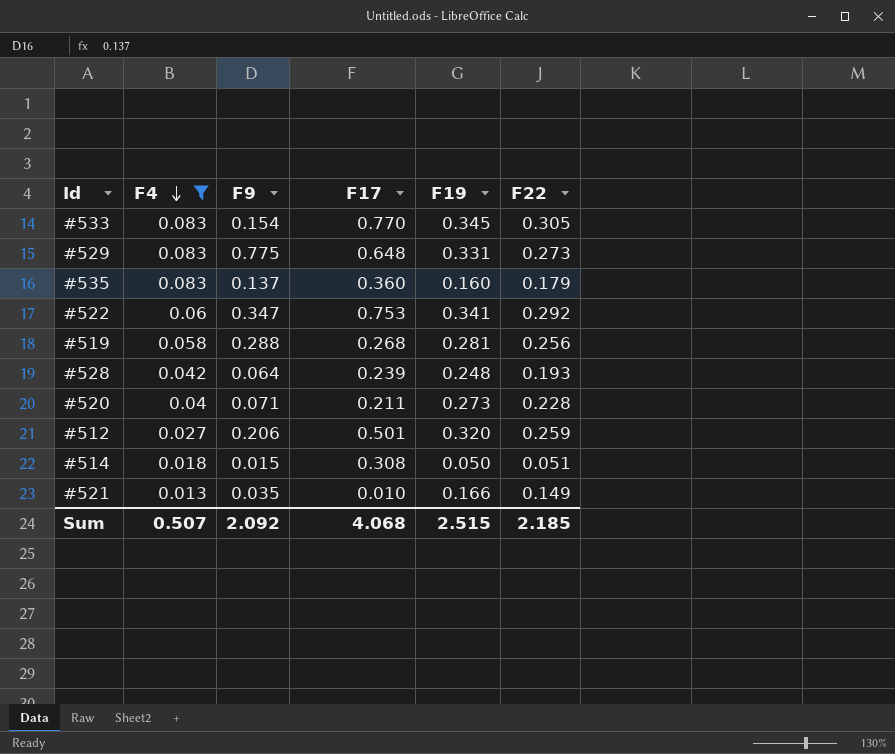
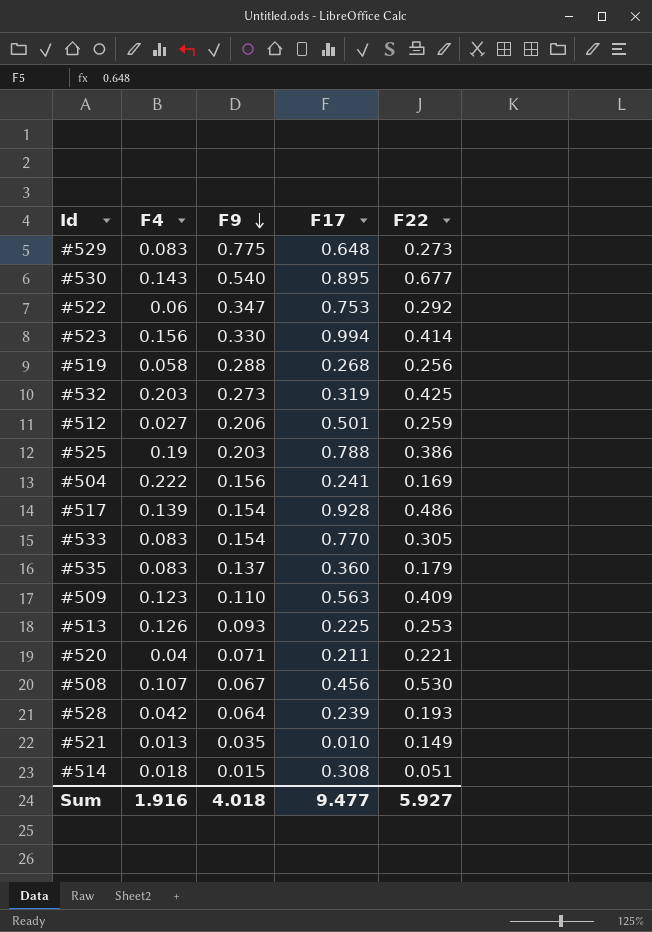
filter: F4 <= 0.083 -> none
row order: F4 descending -> F9 descending
column F19 | position: 5 -> none
#520 | F22: 0.228 -> 0.221
Sum | F4: 0.507 -> 1.916
Sum | F9: 2.092 -> 4.018
Sum | F17: 4.068 -> 9.477
Sum | F22: 2.185 -> 5.927

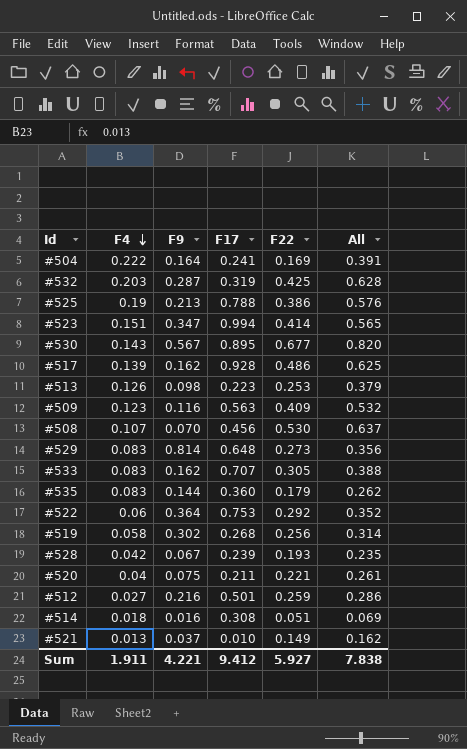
row order: F9 descending -> F4 descending
column All | formula: none -> [F4] + [F22]
#504 | F9: 0.156 -> 0.164
#532 | F9: 0.273 -> 0.287
#525 | F9: 0.203 -> 0.213
#523 | F4: 0.156 -> 0.151
#523 | F9: 0.330 -> 0.347
#530 | F9: 0.540 -> 0.567
#517 | F9: 0.154 -> 0.162
#513 | F9: 0.093 -> 0.098
#513 | F17: 0.225 -> 0.223
#509 | F9: 0.110 -> 0.116
#508 | F9: 0.067 -> 0.070
#529 | F9: 0.775 -> 0.814
#533 | F9: 0.154 -> 0.162
#533 | F17: 0.770 -> 0.707
#535 | F9: 0.137 -> 0.144
#522 | F9: 0.347 -> 0.364
#519 | F9: 0.288 -> 0.302
#528 | F9: 0.064 -> 0.067
#520 | F9: 0.071 -> 0.075
#512 | F9: 0.206 -> 0.216
#514 | F9: 0.015 -> 0.016
#521 | F9: 0.035 -> 0.037
Sum | F4: 1.916 -> 1.911
Sum | F9: 4.018 -> 4.221
Sum | F17: 9.477 -> 9.412

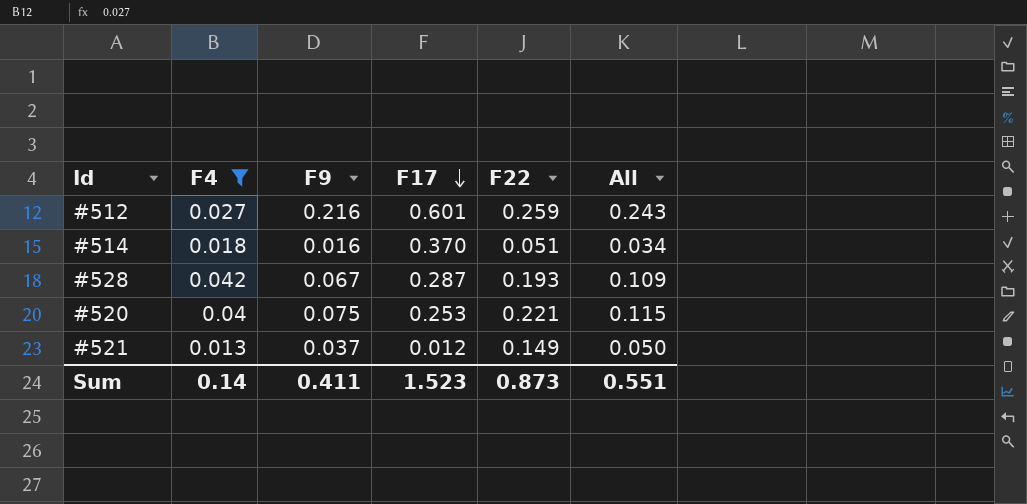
filter: none -> F4 <= 0.042
row order: F4 descending -> F17 descending
column All | formula: [F4] + [F22] -> [F4] + [F9]
#512 | F17: 0.501 -> 0.601
#514 | F17: 0.308 -> 0.370
#528 | F17: 0.239 -> 0.287
#520 | F17: 0.211 -> 0.253
#521 | F17: 0.010 -> 0.012
Sum | F4: 1.911 -> 0.14
Sum | F9: 4.221 -> 0.411
Sum | F17: 9.412 -> 1.523
Sum | F22: 5.927 -> 0.873
Sum | All: 7.838 -> 0.551

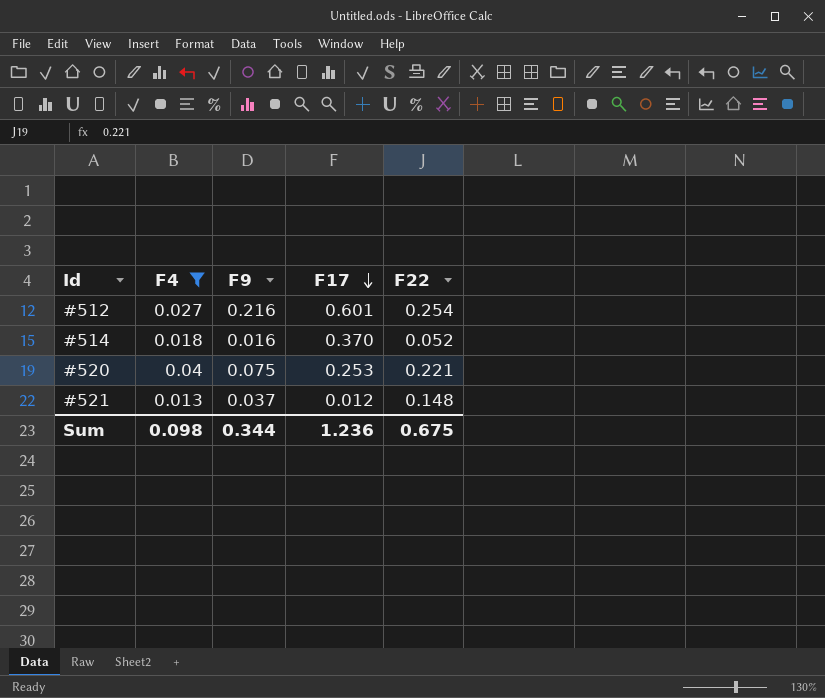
column All | formula: [F4] + [F9] -> none
row #528: 0.042 | 0.067 | 0.287 | 0.193 | 0.109 -> none
#512 | F22: 0.259 -> 0.254
#514 | F22: 0.051 -> 0.052
#521 | F22: 0.149 -> 0.148
Sum | F4: 0.14 -> 0.098
Sum | F9: 0.411 -> 0.344
Sum | F17: 1.523 -> 1.236
Sum | F22: 0.873 -> 0.675

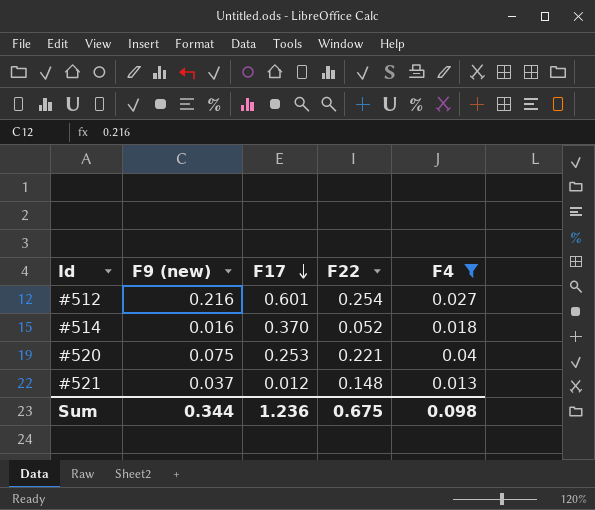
column name: F9 -> F9 (new)
column F4 | position: 2 -> 5

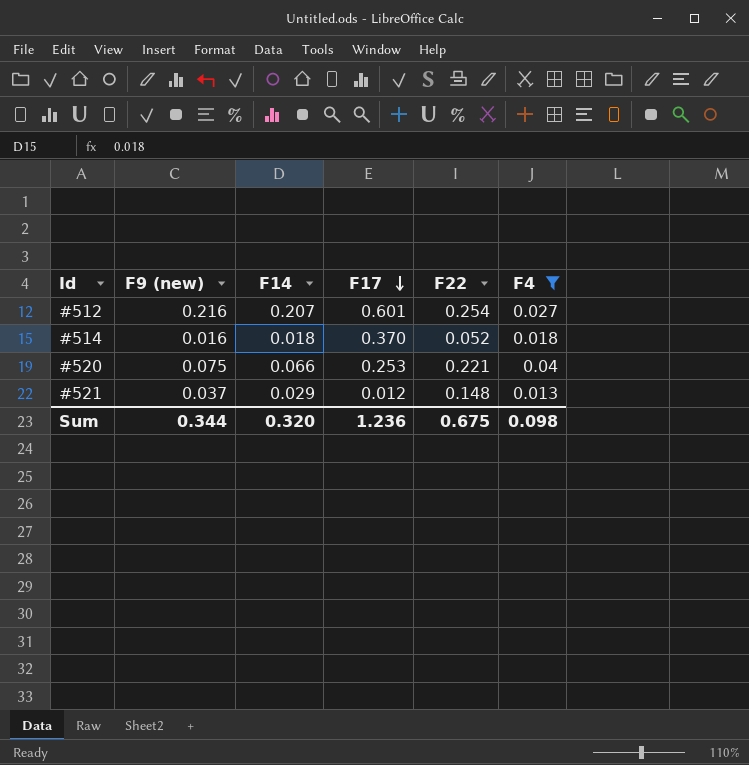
column F14 | position: none -> 3

